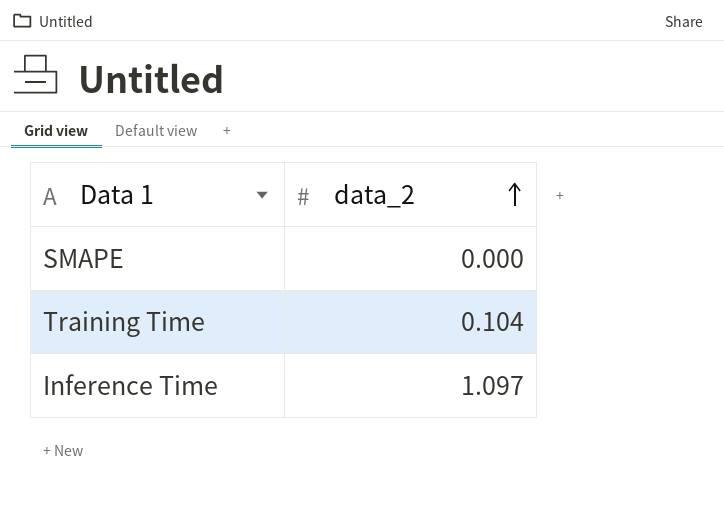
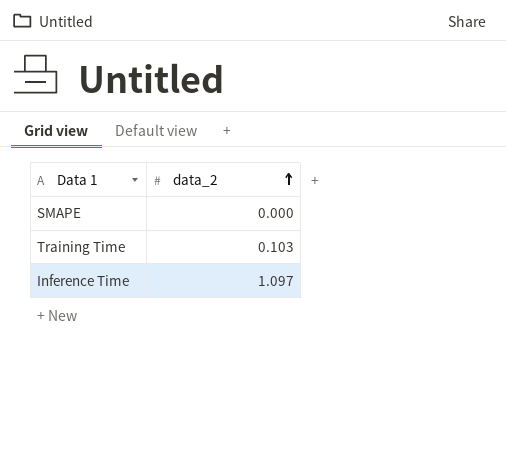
Training Time | data_2: 0.104 -> 0.103

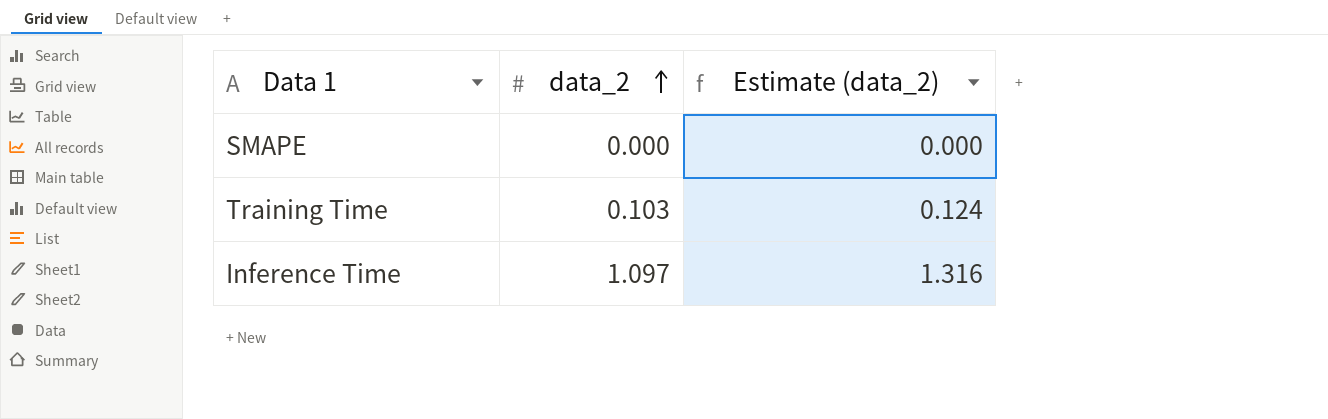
column Estimate (data_2) | formula: none -> [data_2] * 1.2

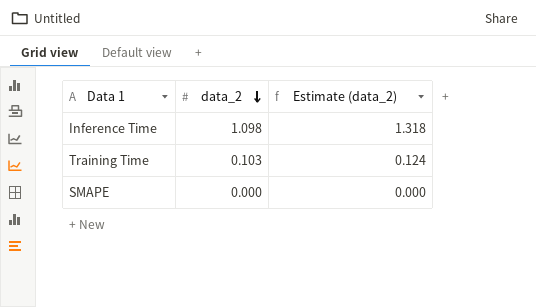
row order: data_2 ascending -> data_2 descending
Inference Time | data_2: 1.097 -> 1.098
Inference Time | Estimate (data_2): 1.316 -> 1.318

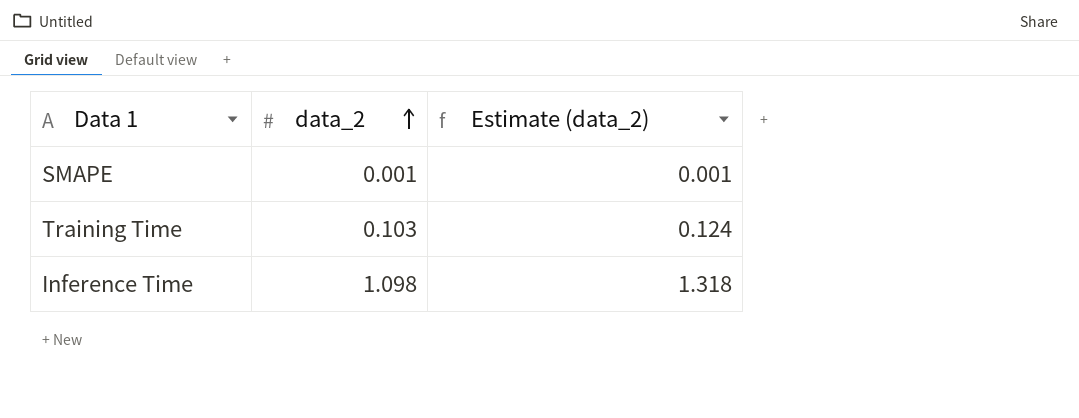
row order: data_2 descending -> data_2 ascending
SMAPE | data_2: 0.000 -> 0.001
SMAPE | Estimate (data_2): 0.000 -> 0.001

